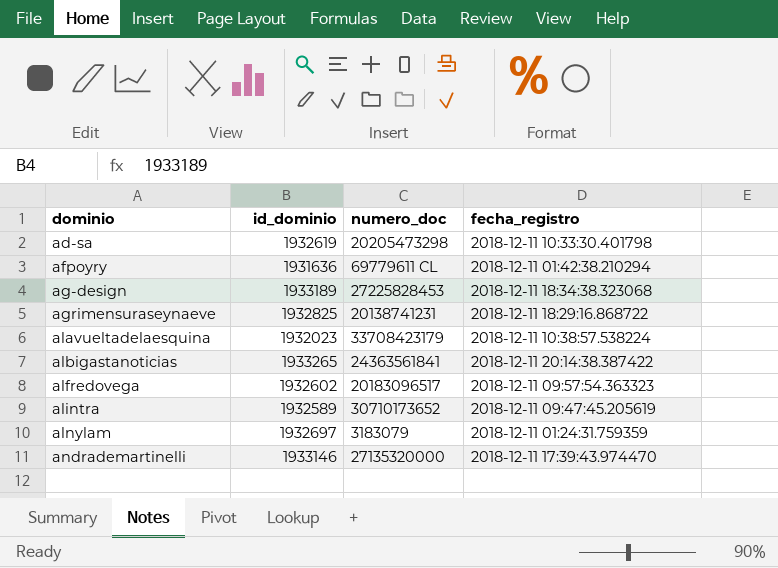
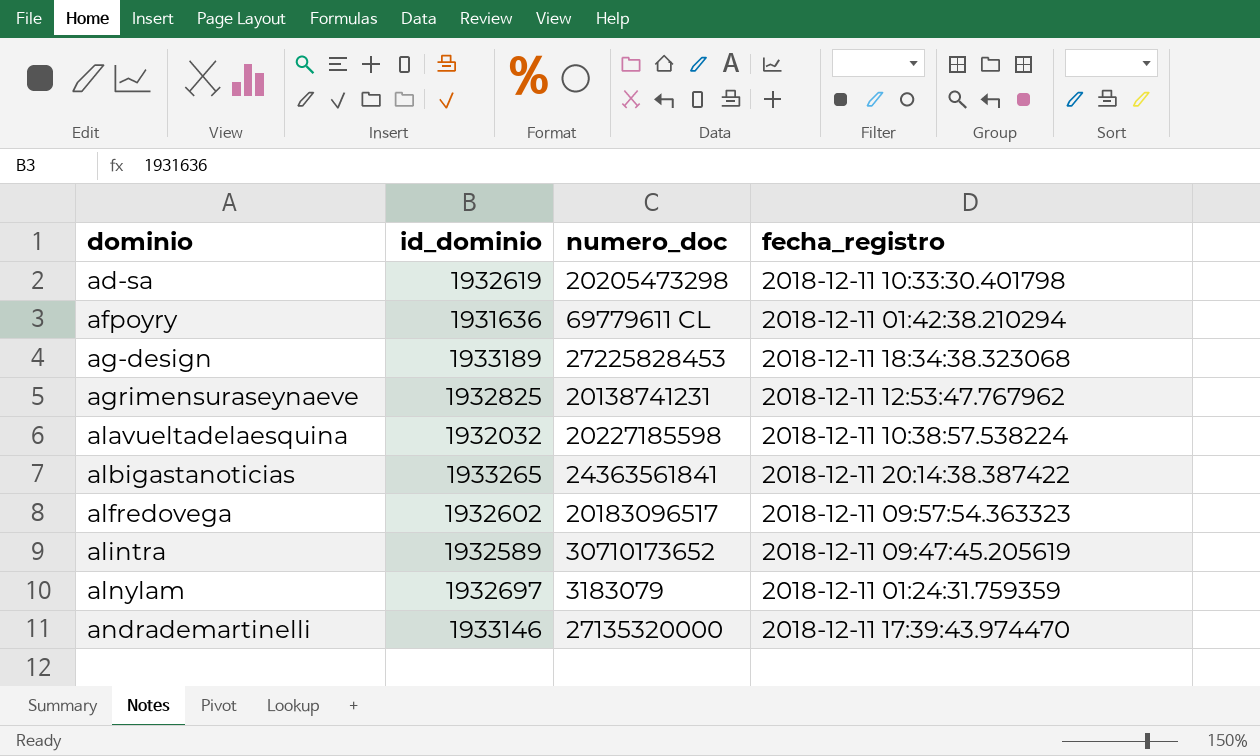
agrimensuraseynaeve | fecha_registro: 2018-12-11 18:29:16.868722 -> 2018-12-11 12:53:47.767962
alavueltadelaesquina | id_dominio: 1932023 -> 1932032
alavueltadelaesquina | numero_doc: 33708423179 -> 20227185598

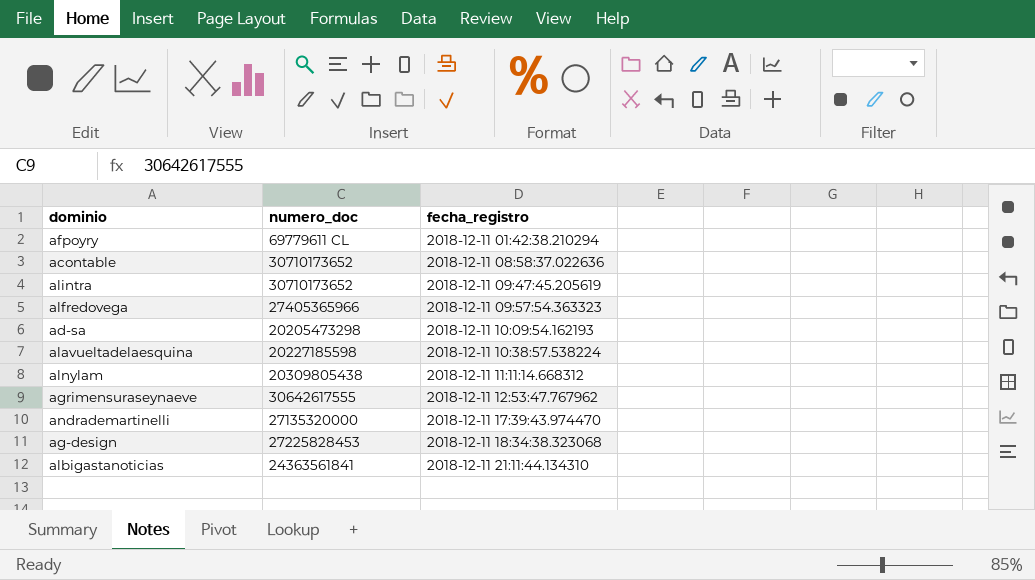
row order: dominio ascending -> fecha_registro ascending
column id_dominio | position: 2 -> none
row acontable: none -> 30710173652 | 2018-12-11 08:58:37.022636
alfredovega | numero_doc: 20183096517 -> 27405365966
ad-sa | fecha_registro: 2018-12-11 10:33:30.401798 -> 2018-12-11 10:09:54.162193
alnylam | numero_doc: 3183079 -> 20309805438
alnylam | fecha_registro: 2018-12-11 01:24:31.759359 -> 2018-12-11 11:11:14.668312
agrimensuraseynaeve | numero_doc: 20138741231 -> 30642617555
albigastanoticias | fecha_registro: 2018-12-11 20:14:38.387422 -> 2018-12-11 21:11:44.134310

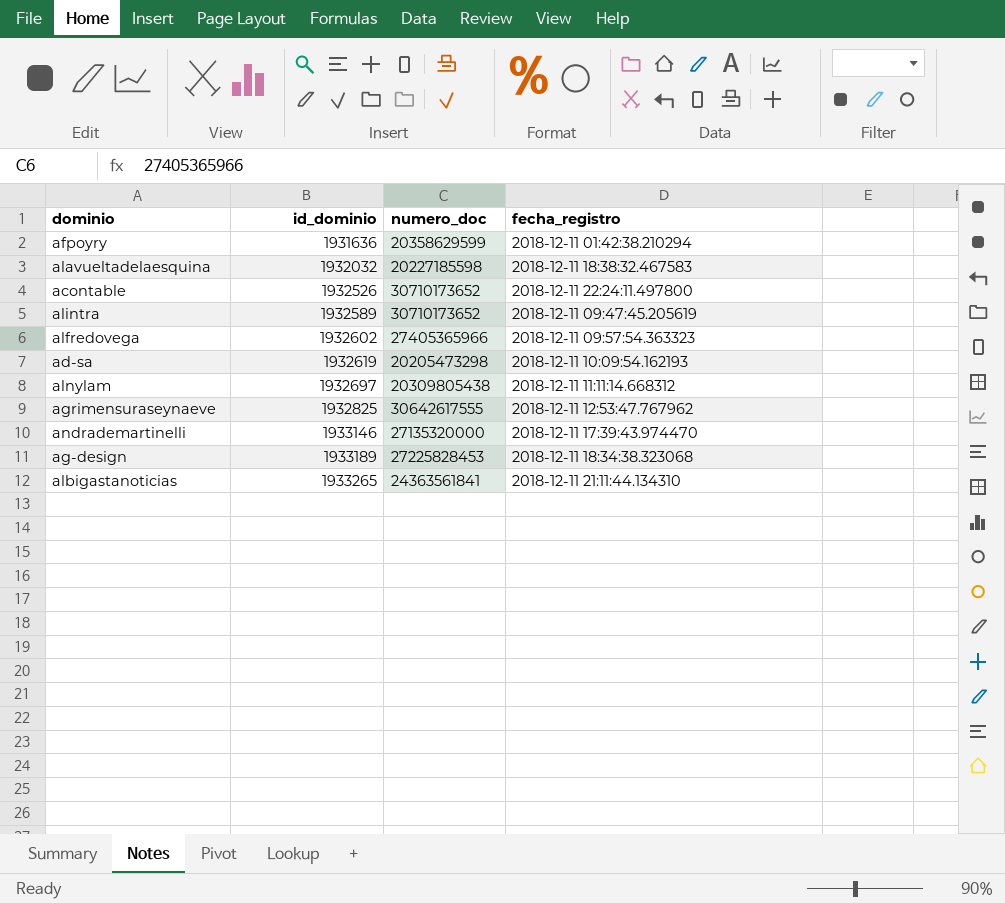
row order: fecha_registro ascending -> id_dominio ascending
column id_dominio | position: none -> 2
afpoyry | numero_doc: 69779611 CL -> 20358629599
alavueltadelaesquina | fecha_registro: 2018-12-11 10:38:57.538224 -> 2018-12-11 18:38:32.467583
acontable | fecha_registro: 2018-12-11 08:58:37.022636 -> 2018-12-11 22:24:11.497800

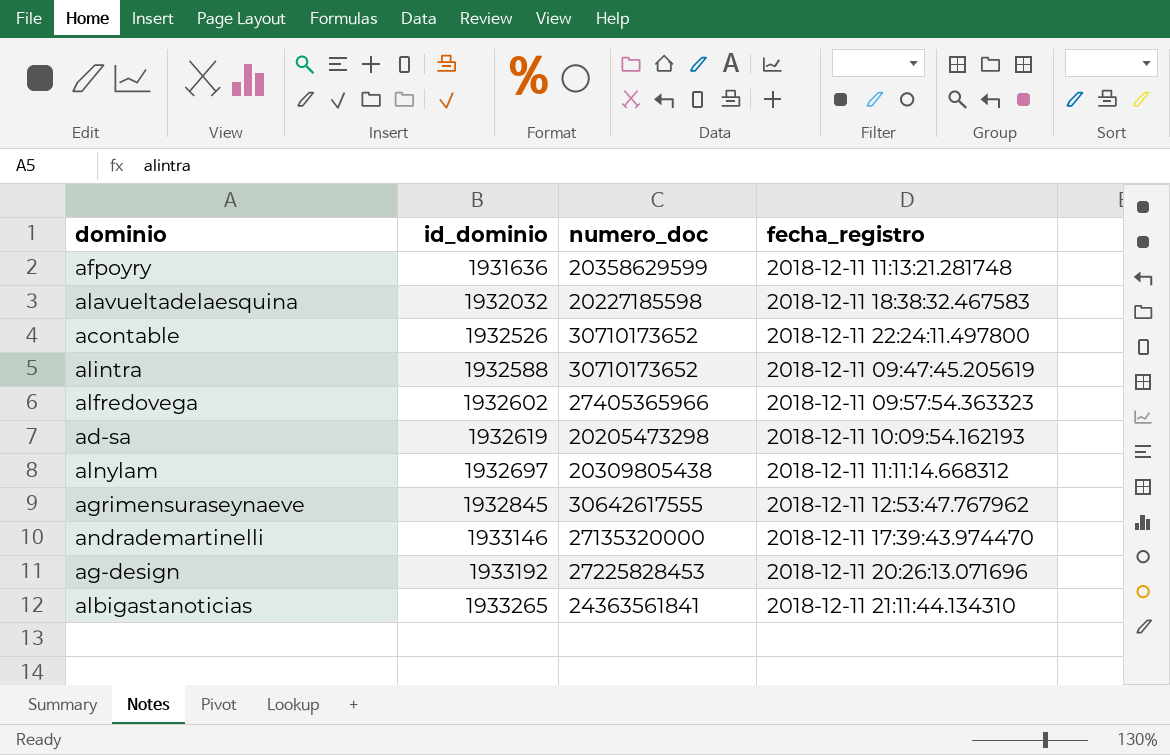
afpoyry | fecha_registro: 2018-12-11 01:42:38.210294 -> 2018-12-11 11:13:21.281748
alintra | id_dominio: 1932589 -> 1932588
agrimensuraseynaeve | id_dominio: 1932825 -> 1932845
ag-design | id_dominio: 1933189 -> 1933192
ag-design | fecha_registro: 2018-12-11 18:34:38.323068 -> 2018-12-11 20:26:13.071696

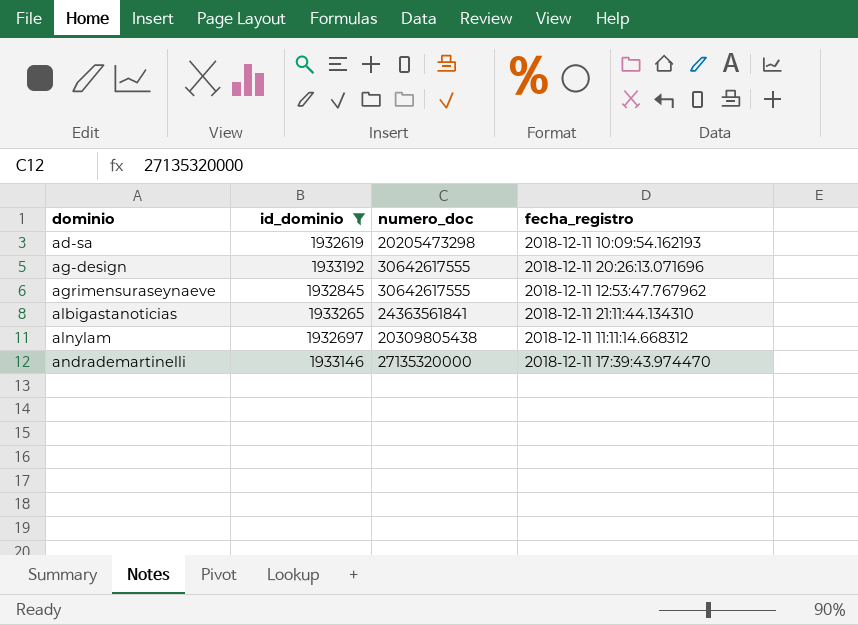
filter: none -> id_dominio >= 1932619
row order: id_dominio ascending -> dominio ascending
ag-design | numero_doc: 27225828453 -> 30642617555

